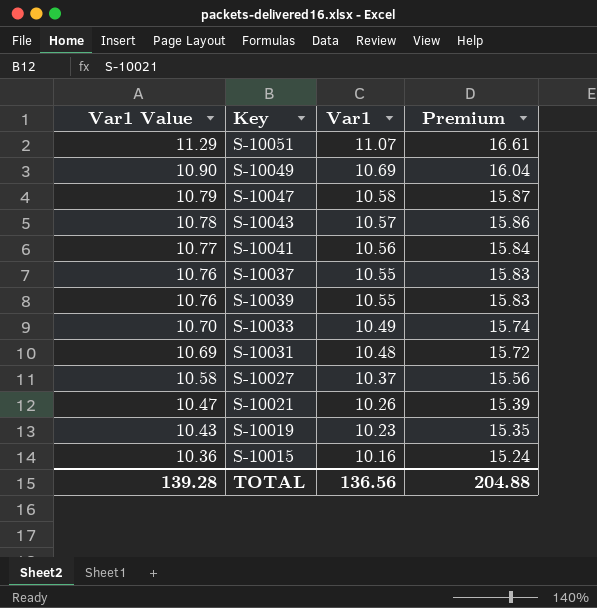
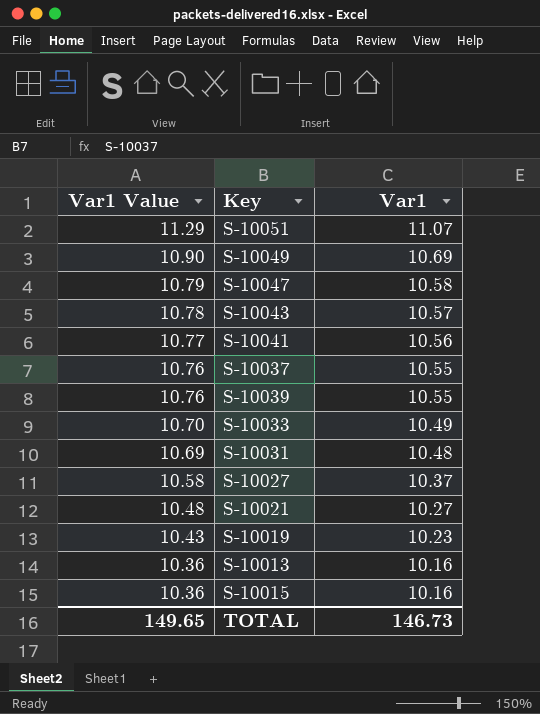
column Premium | formula: [Var1] * 1.5 -> none
S-10021 | Var1 Value: 10.47 -> 10.48
S-10021 | Var1: 10.26 -> 10.27
row S-10013: none -> 10.36 | 10.16
TOTAL | Var1 Value: 139.28 -> 149.65
TOTAL | Var1: 136.56 -> 146.73

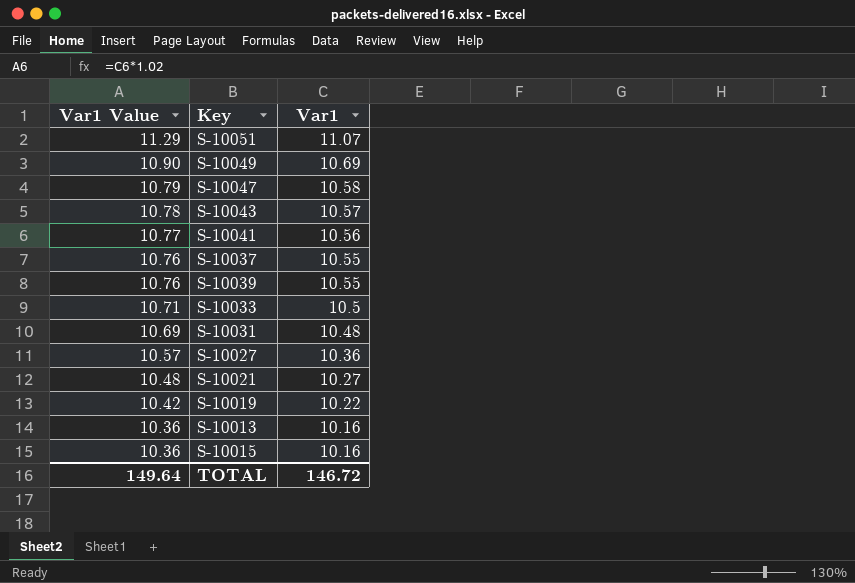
S-10033 | Var1 Value: 10.70 -> 10.71
S-10033 | Var1: 10.49 -> 10.5
S-10027 | Var1 Value: 10.58 -> 10.57
S-10027 | Var1: 10.37 -> 10.36
S-10019 | Var1 Value: 10.43 -> 10.42
S-10019 | Var1: 10.23 -> 10.22
TOTAL | Var1 Value: 149.65 -> 149.64
TOTAL | Var1: 146.73 -> 146.72

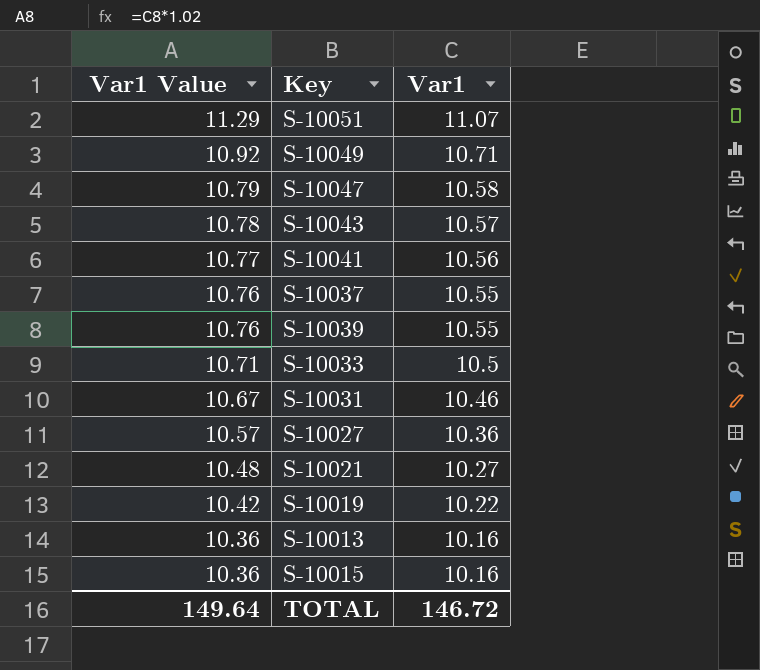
S-10049 | Var1 Value: 10.90 -> 10.92
S-10049 | Var1: 10.69 -> 10.71
S-10031 | Var1 Value: 10.69 -> 10.67
S-10031 | Var1: 10.48 -> 10.46

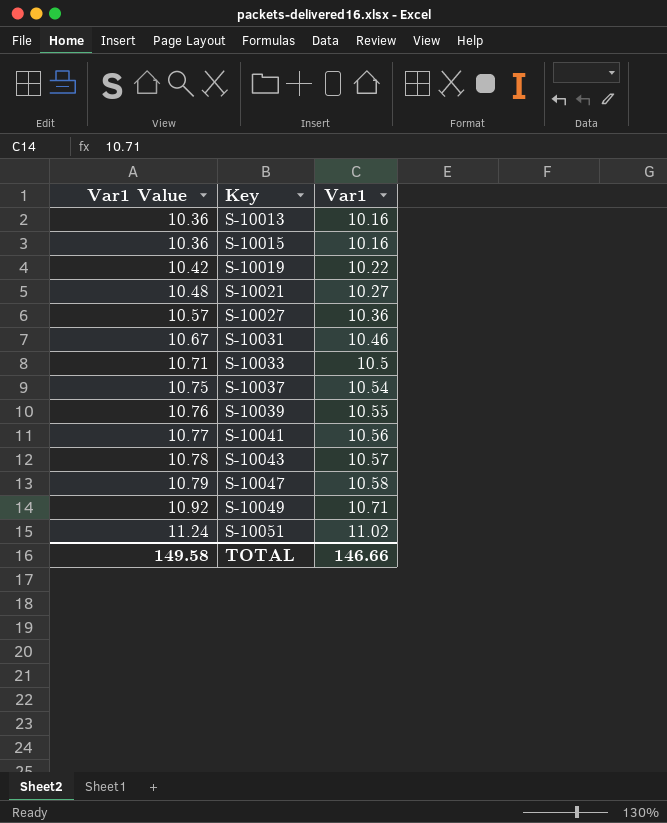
row order: Var1 Value descending -> Var1 Value ascending
S-10037 | Var1 Value: 10.76 -> 10.75
S-10037 | Var1: 10.55 -> 10.54
S-10051 | Var1 Value: 11.29 -> 11.24
S-10051 | Var1: 11.07 -> 11.02
TOTAL | Var1 Value: 149.64 -> 149.58
TOTAL | Var1: 146.72 -> 146.66

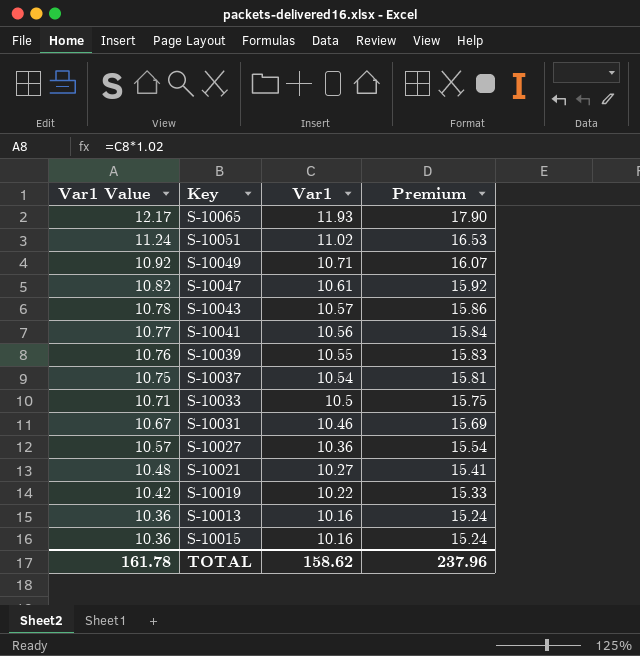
row order: Var1 Value ascending -> Var1 Value descending
column Premium | formula: none -> [Var1] * 1.5
row S-10065: none -> 12.17 | 11.93 | 17.90
S-10047 | Var1 Value: 10.79 -> 10.82
S-10047 | Var1: 10.58 -> 10.61
TOTAL | Var1 Value: 149.58 -> 161.78
TOTAL | Var1: 146.66 -> 158.62

